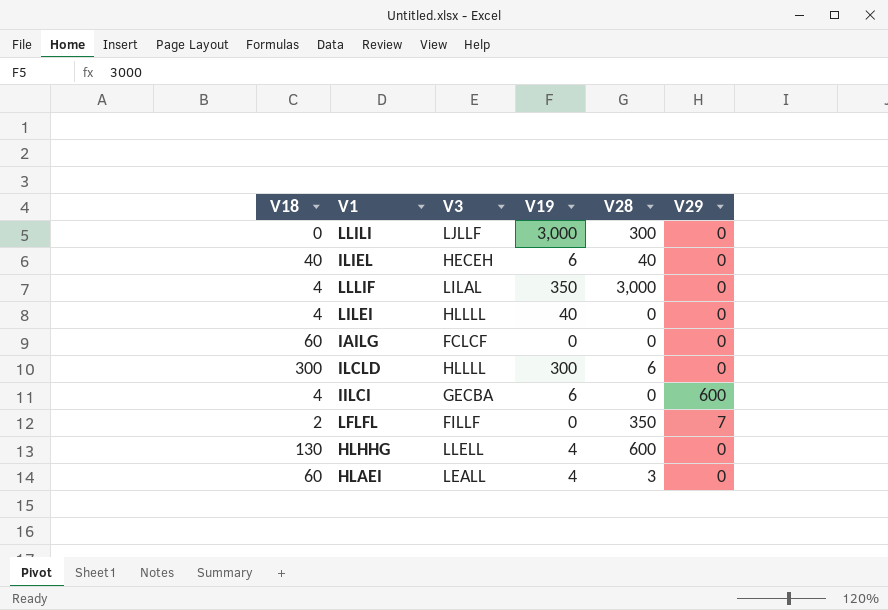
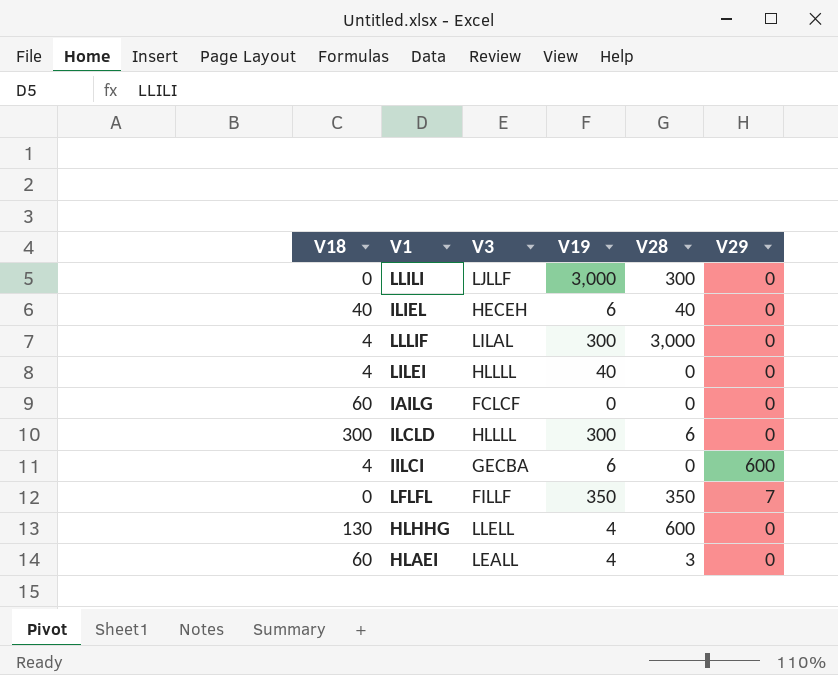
LLLIF | V19: 350 -> 300
LFLFL | V18: 2 -> 0
LFLFL | V19: 0 -> 350

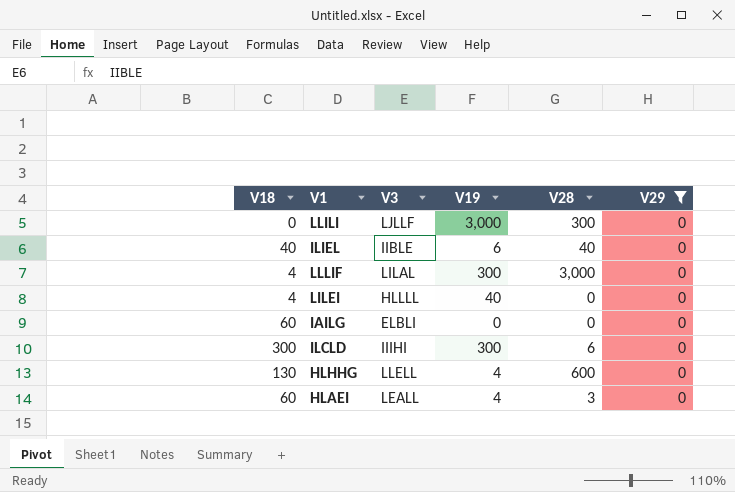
filter: none -> V29 = 0
ILIEL | V3: HECEH -> IIBLE
IAILG | V3: FCLCF -> ELBLI
ILCLD | V3: HLLLL -> IIIHI

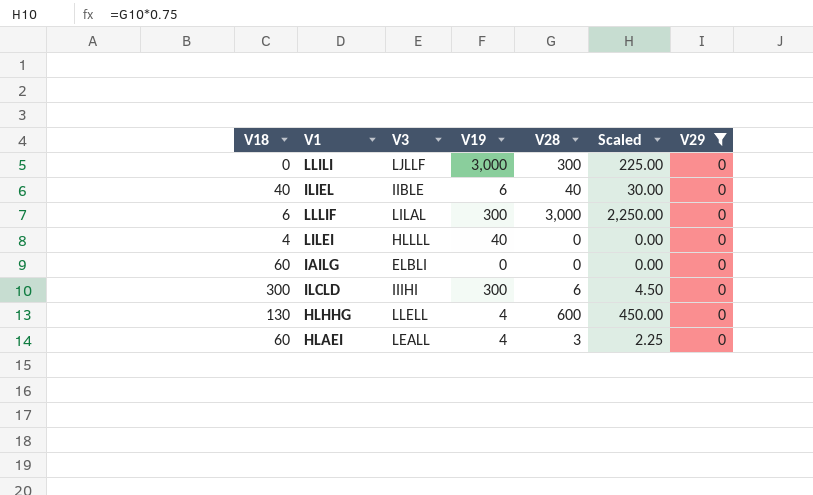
column Scaled | formula: none -> [V28] * 0.75
LLLIF | V18: 4 -> 6

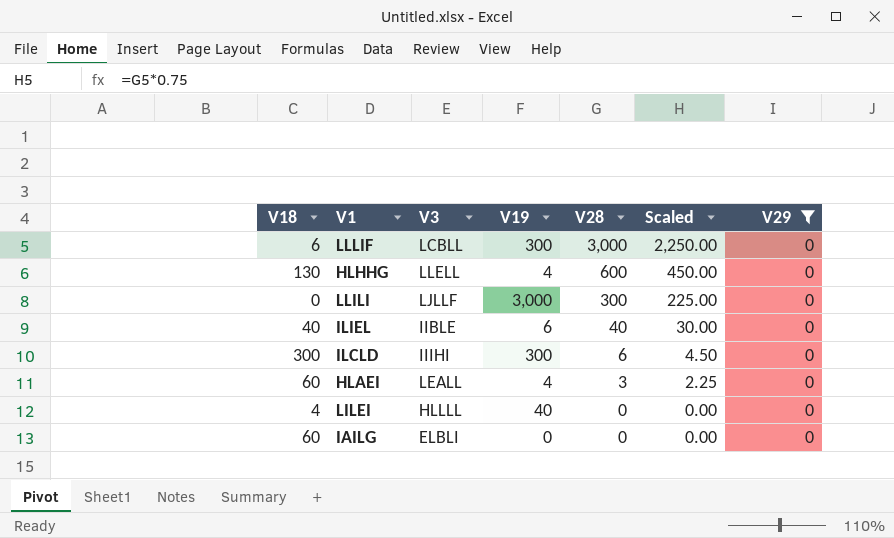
row order: none -> V28 descending
LLLIF | V3: LILAL -> LCBLL

